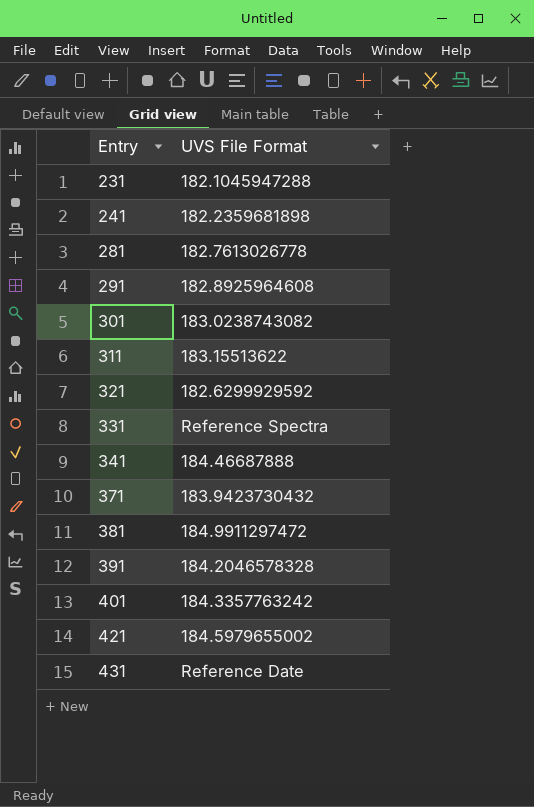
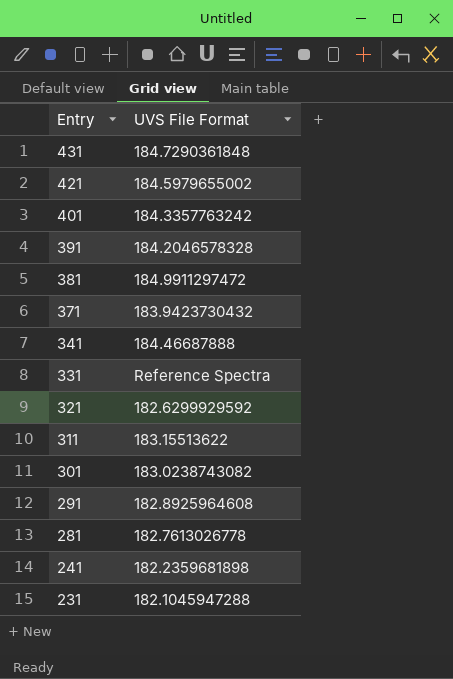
row order: Entry ascending -> Entry descending
431 | UVS File Format: Reference Date -> 184.7290361848

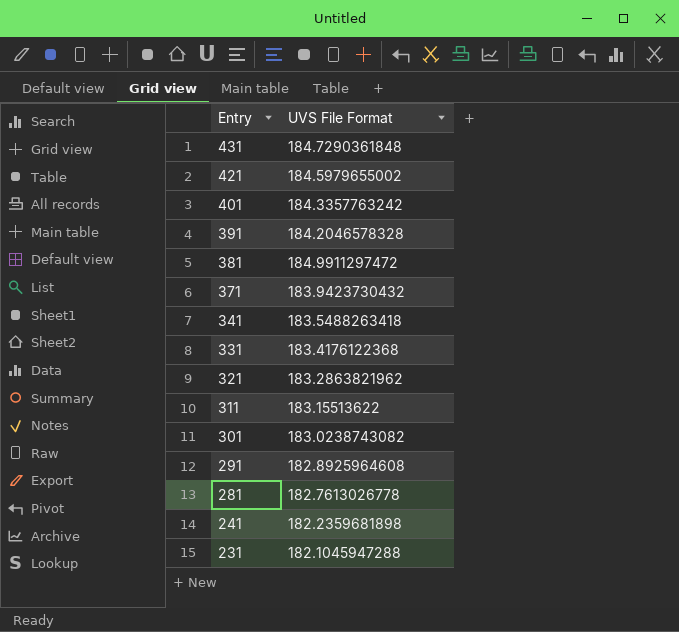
341 | UVS File Format: 184.46687888 -> 183.5488263418
331 | UVS File Format: Reference Spectra -> 183.4176122368
321 | UVS File Format: 182.6299929592 -> 183.2863821962

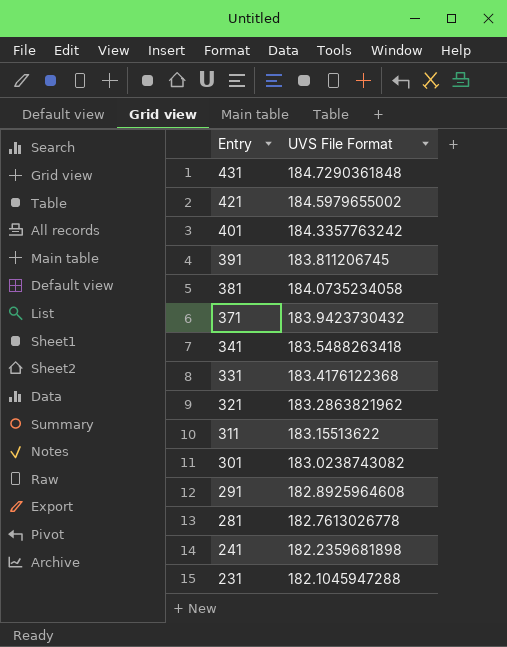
391 | UVS File Format: 184.2046578328 -> 183.811206745
381 | UVS File Format: 184.9911297472 -> 184.0735234058

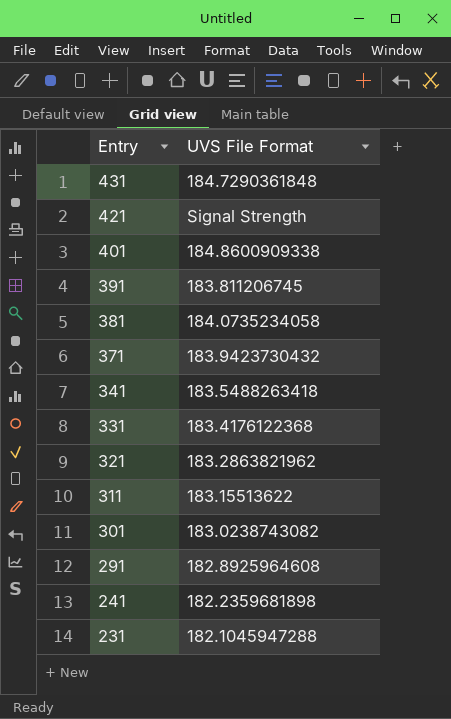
row 281: 182.7613026778 -> none
421 | UVS File Format: 184.5979655002 -> Signal Strength
401 | UVS File Format: 184.3357763242 -> 184.8600909338

